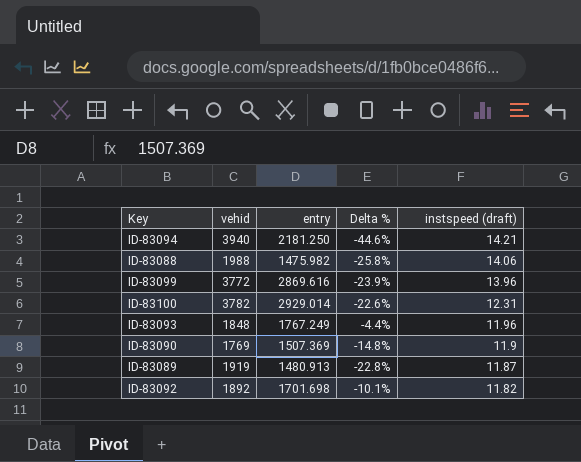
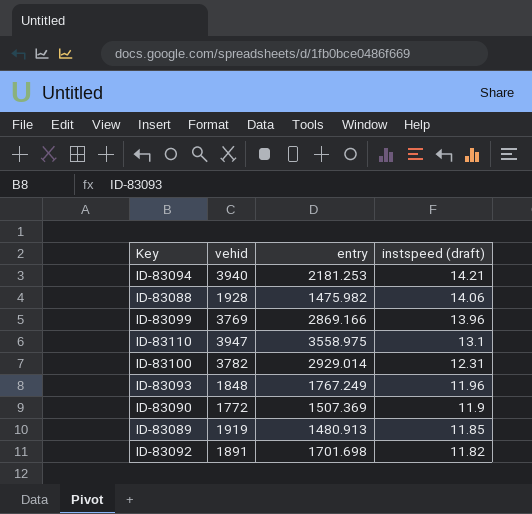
column Delta % | formula: ([entry] - [vehid]) / [vehid] -> none
ID-83094 | entry: 2181.250 -> 2181.253
ID-83088 | vehid: 1988 -> 1928
ID-83099 | vehid: 3772 -> 3769
ID-83099 | entry: 2869.616 -> 2869.166
row ID-83110: none -> 3947 | 3558.975 | 13.1
ID-83090 | vehid: 1769 -> 1772
ID-83089 | instspeed (draft): 11.87 -> 11.85
ID-83092 | vehid: 1892 -> 1891

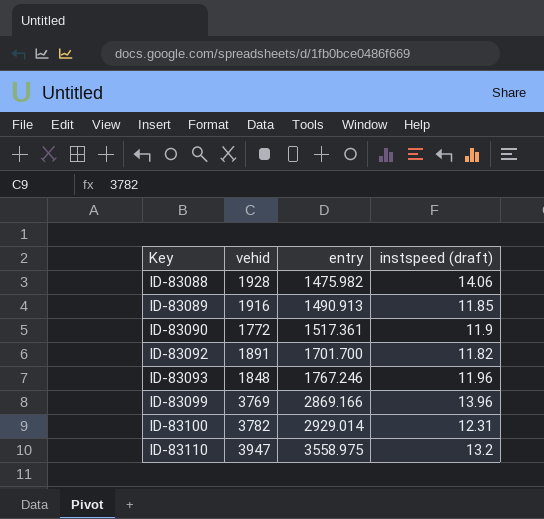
row order: instspeed (draft) descending -> Key ascending
row ID-83094: 3940 | 2181.253 | 14.21 -> none
ID-83089 | vehid: 1919 -> 1916
ID-83089 | entry: 1480.913 -> 1490.913
ID-83090 | entry: 1507.369 -> 1517.361
ID-83092 | entry: 1701.698 -> 1701.700
ID-83093 | entry: 1767.249 -> 1767.246
ID-83110 | instspeed (draft): 13.1 -> 13.2

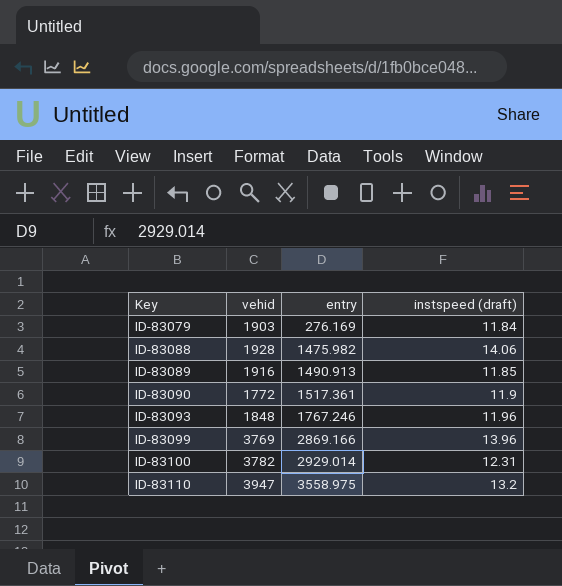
row ID-83092: 1891 | 1701.700 | 11.82 -> none
row ID-83079: none -> 1903 | 276.169 | 11.84

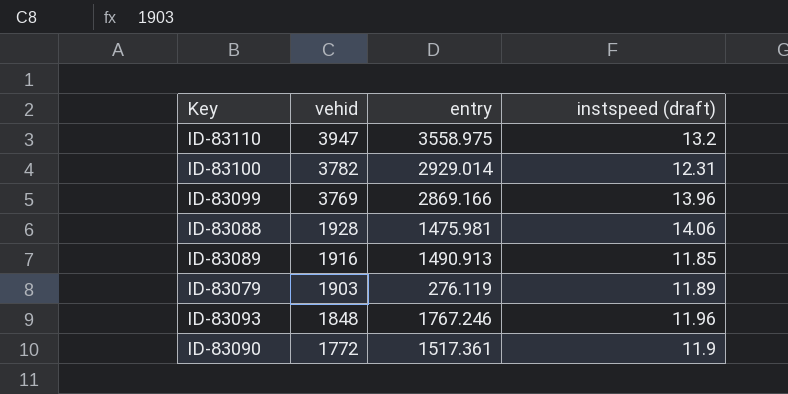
row order: Key ascending -> vehid descending
ID-83088 | entry: 1475.982 -> 1475.981
ID-83079 | entry: 276.169 -> 276.119
ID-83079 | instspeed (draft): 11.84 -> 11.89

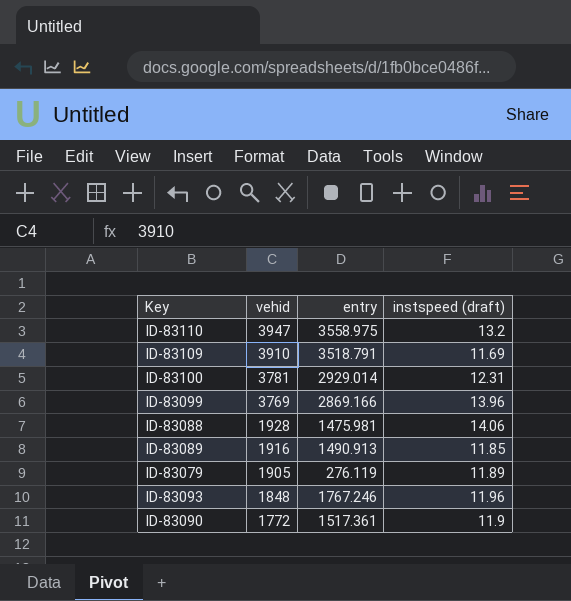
row ID-83109: none -> 3910 | 3518.791 | 11.69
ID-83100 | vehid: 3782 -> 3781
ID-83079 | vehid: 1903 -> 1905

